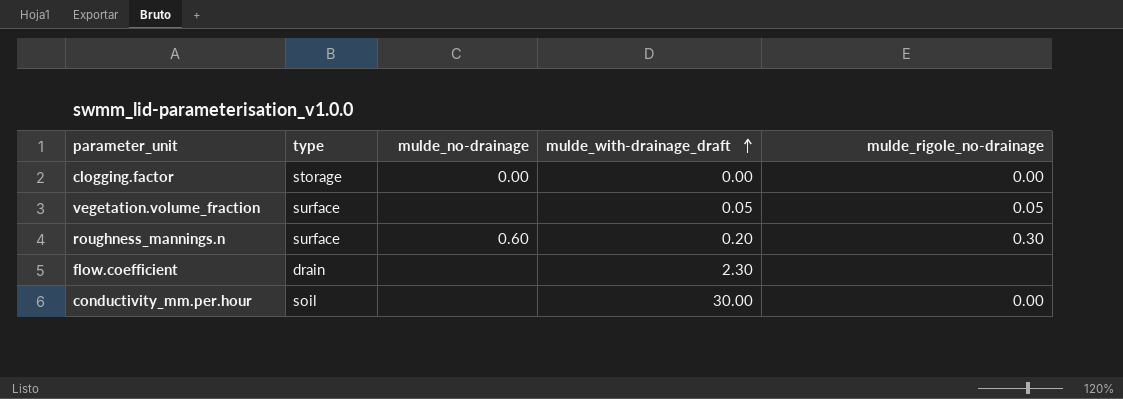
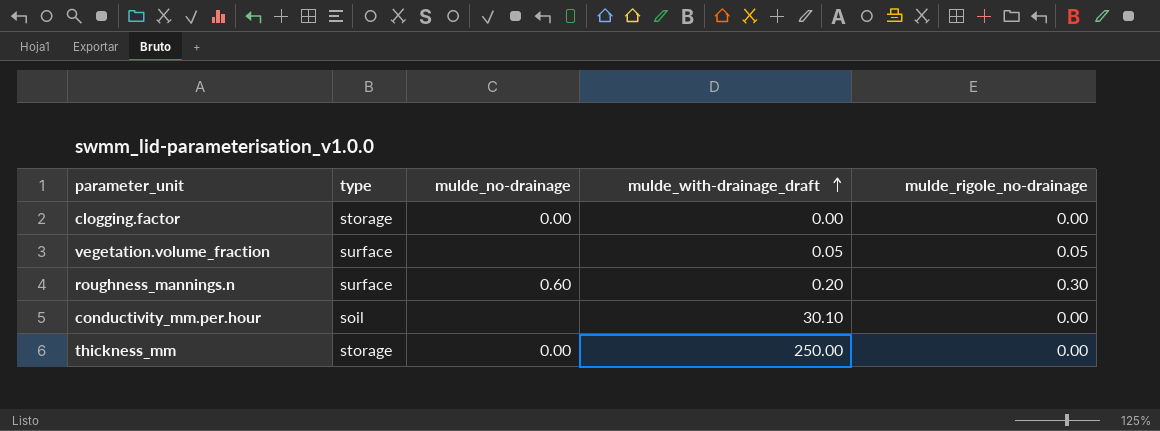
row flow.coefficient: drain | none | 2.30 | none -> none
conductivity_mm.per.hour | mulde_with-drainage_draft: 30.00 -> 30.10
row thickness_mm: none -> storage | 0.00 | 250.00 | 0.00

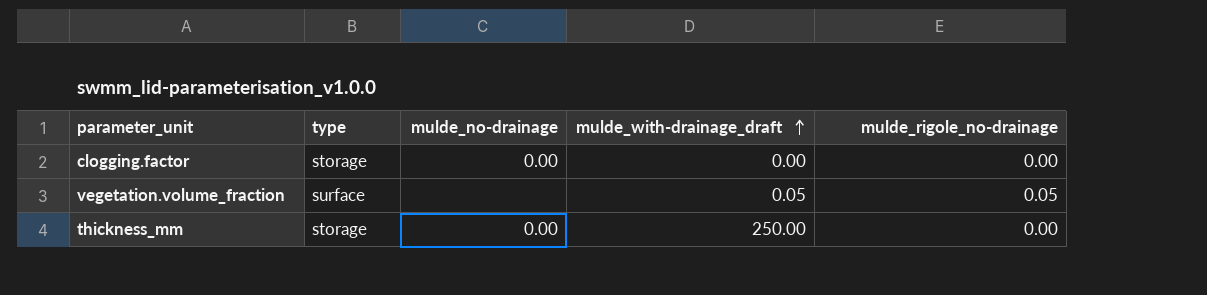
row roughness_mannings.n: surface | 0.60 | 0.20 | 0.30 -> none
row conductivity_mm.per.hour: soil | none | 30.10 | 0.00 -> none

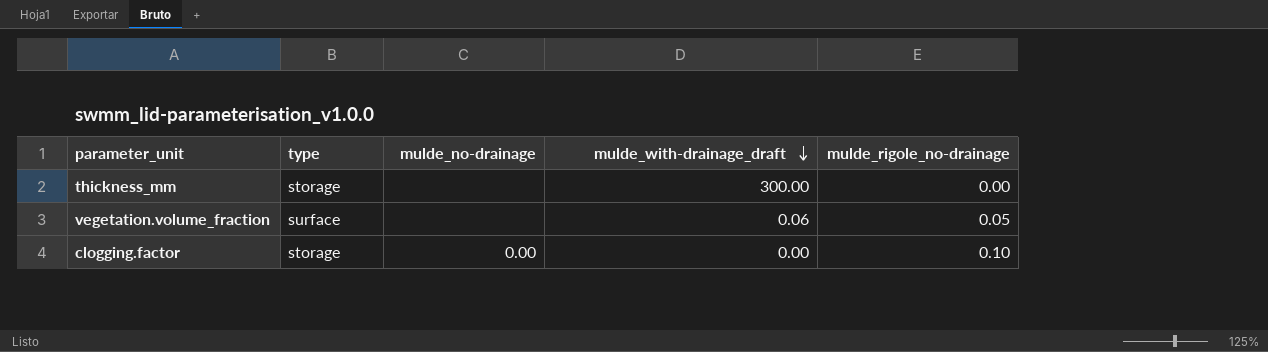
row order: mulde_with-drainage_draft ascending -> mulde_with-drainage_draft descending
thickness_mm | mulde_no-drainage: 0.00 -> none
thickness_mm | mulde_with-drainage_draft: 250.00 -> 300.00
vegetation.volume_fraction | mulde_with-drainage_draft: 0.05 -> 0.06
clogging.factor | mulde_rigole_no-drainage: 0.00 -> 0.10

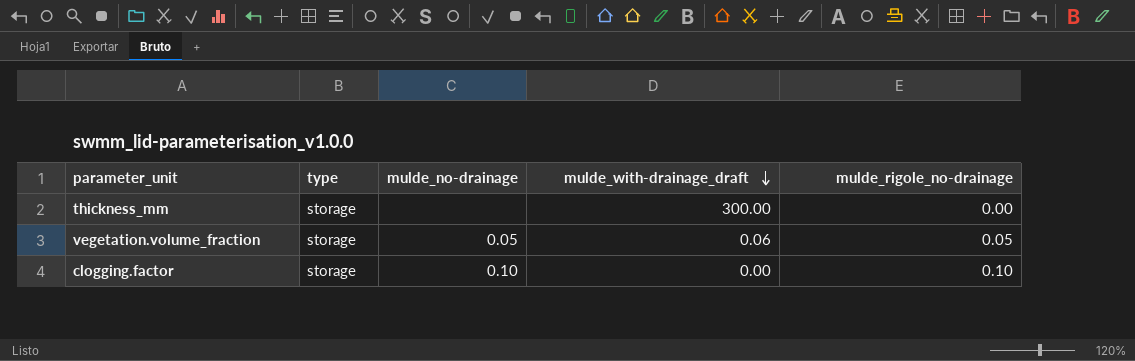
vegetation.volume_fraction | type: surface -> storage
vegetation.volume_fraction | mulde_no-drainage: none -> 0.05
clogging.factor | mulde_no-drainage: 0.00 -> 0.10

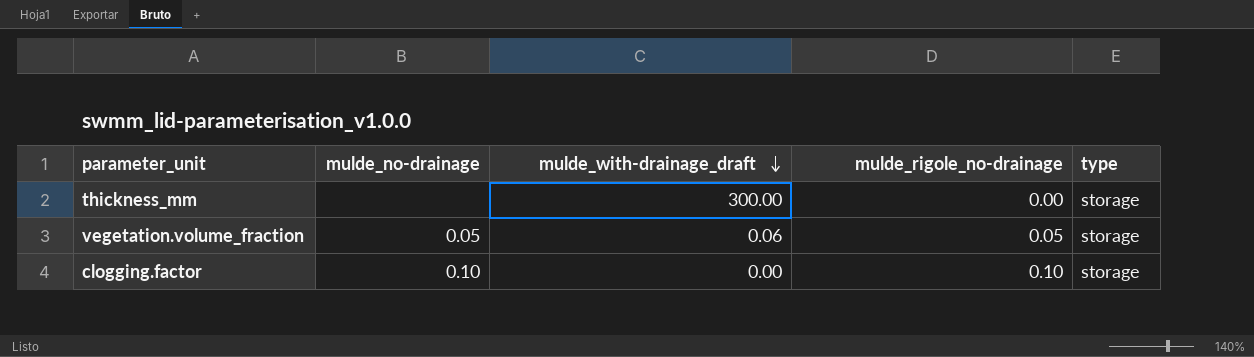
column type | position: 2 -> 5

